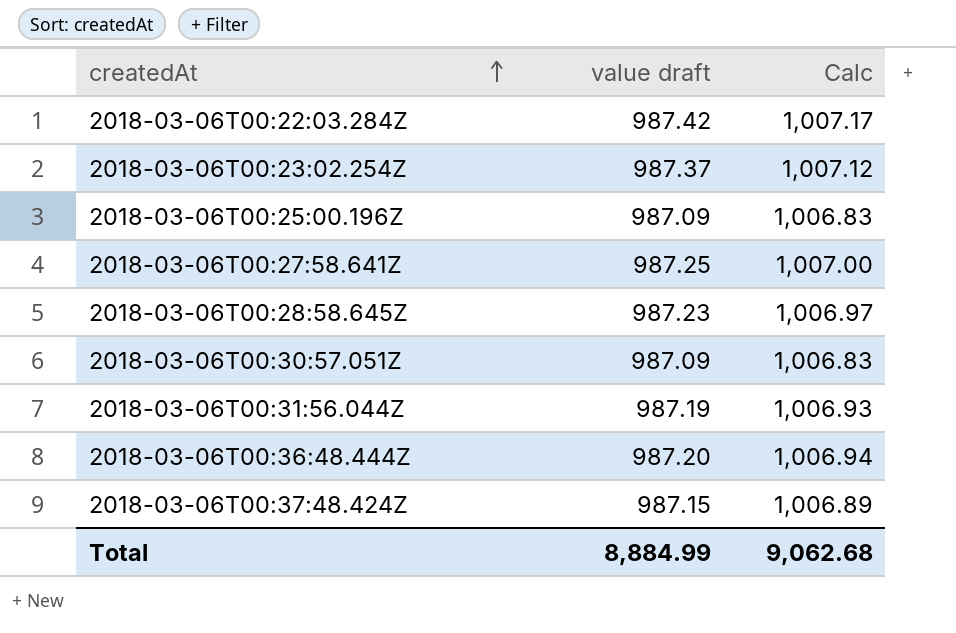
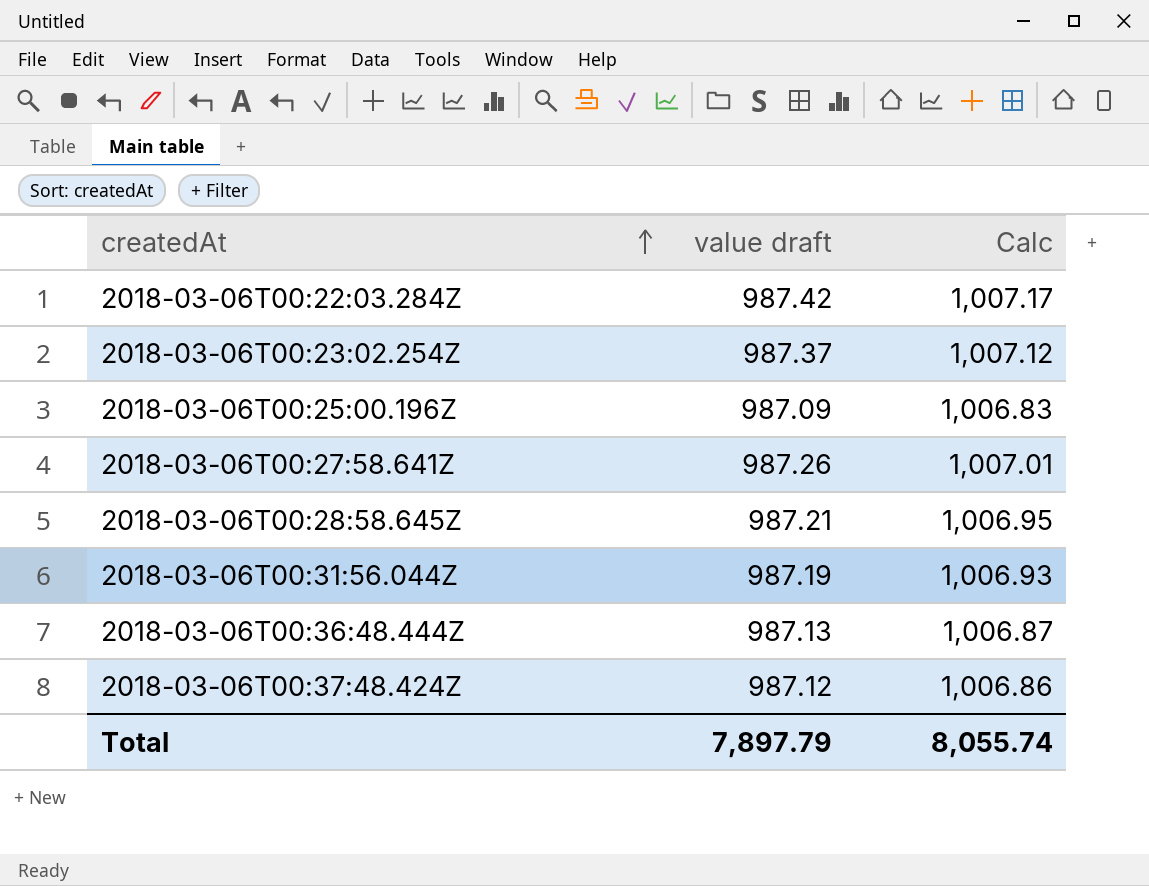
row 2018-03-06T00:30:57.051Z: 987.09 | 1,006.83 -> none
2018-03-06T00:27:58.641Z | value draft: 987.25 -> 987.26
2018-03-06T00:27:58.641Z | Calc: 1,007.00 -> 1,007.01
2018-03-06T00:28:58.645Z | value draft: 987.23 -> 987.21
2018-03-06T00:28:58.645Z | Calc: 1,006.97 -> 1,006.95
2018-03-06T00:36:48.444Z | value draft: 987.20 -> 987.13
2018-03-06T00:36:48.444Z | Calc: 1,006.94 -> 1,006.87
2018-03-06T00:37:48.424Z | value draft: 987.15 -> 987.12
2018-03-06T00:37:48.424Z | Calc: 1,006.89 -> 1,006.86
Total | value draft: 8,884.99 -> 7,897.79
Total | Calc: 9,062.68 -> 8,055.74

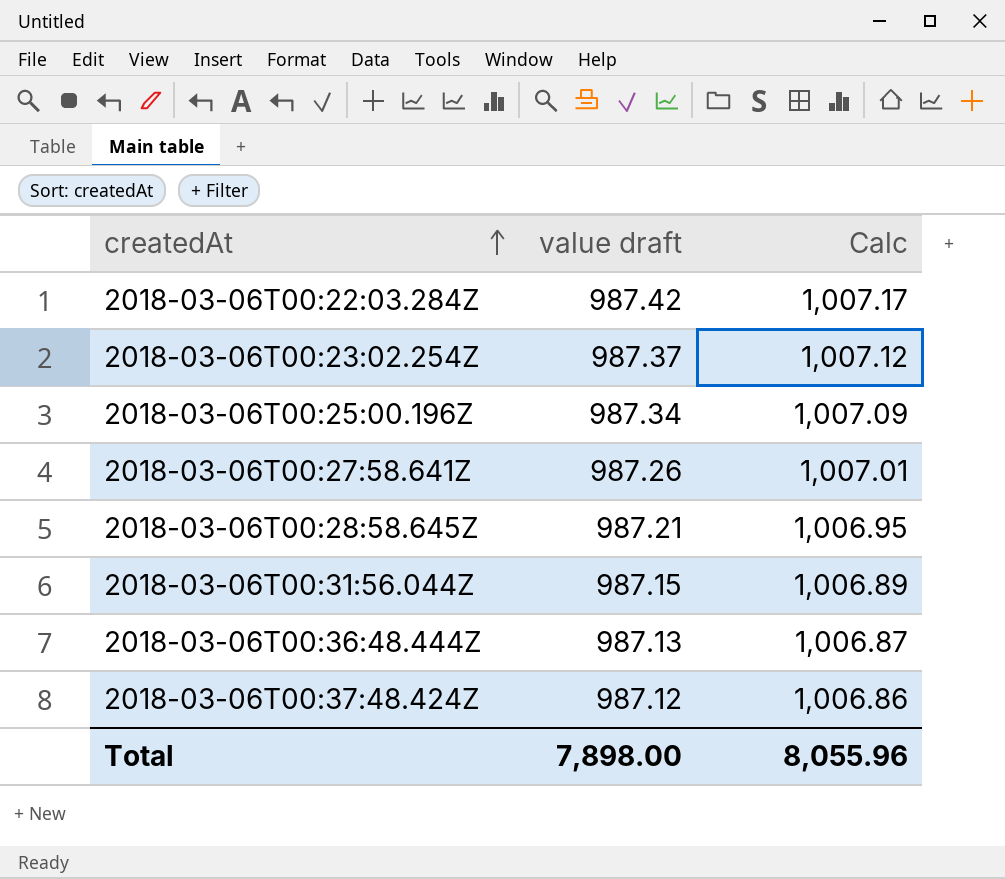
2018-03-06T00:25:00.196Z | value draft: 987.09 -> 987.34
2018-03-06T00:25:00.196Z | Calc: 1,006.83 -> 1,007.09
2018-03-06T00:31:56.044Z | value draft: 987.19 -> 987.15
2018-03-06T00:31:56.044Z | Calc: 1,006.93 -> 1,006.89
Total | value draft: 7,897.79 -> 7,898.00
Total | Calc: 8,055.74 -> 8,055.96

